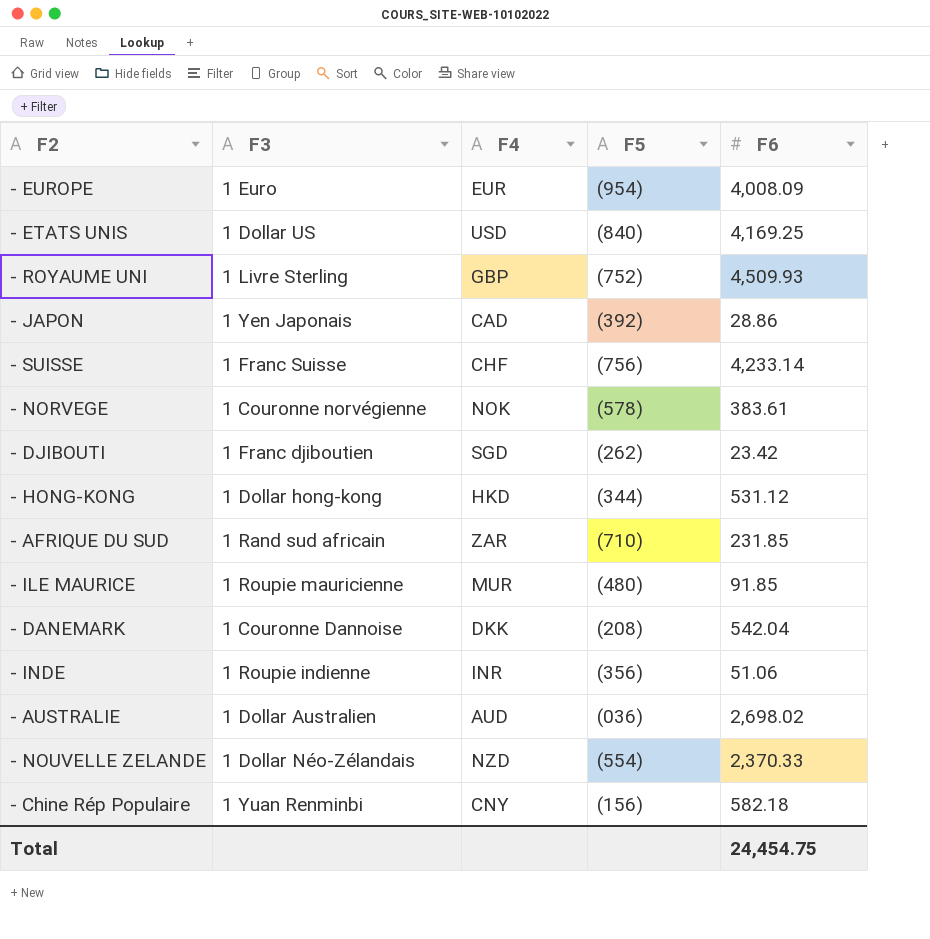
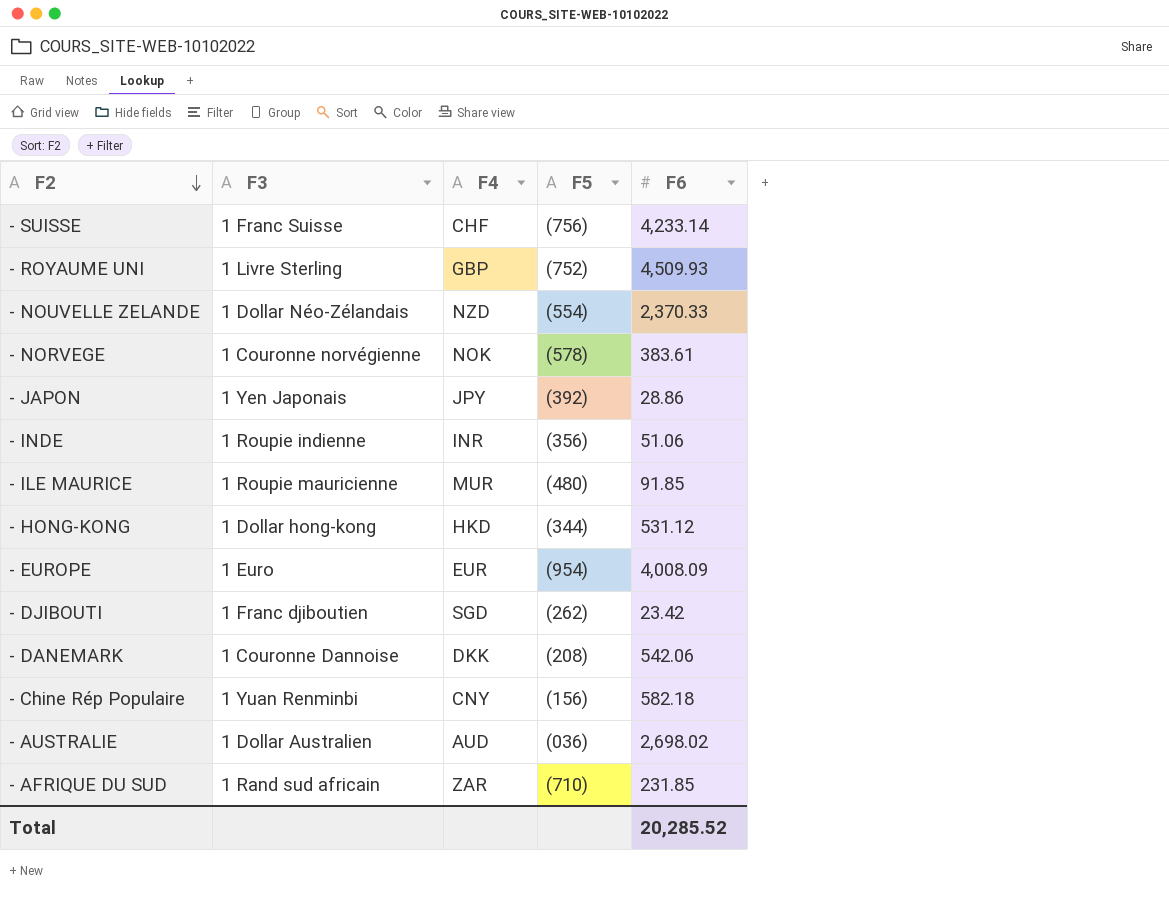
row order: none -> F2 descending
row - ETATS UNIS: 1 Dollar US | USD | (840) | 4,169.25 -> none
- JAPON | F4: CAD -> JPY
- DANEMARK | F6: 542.04 -> 542.06
Total | F6: 24,454.75 -> 20,285.52

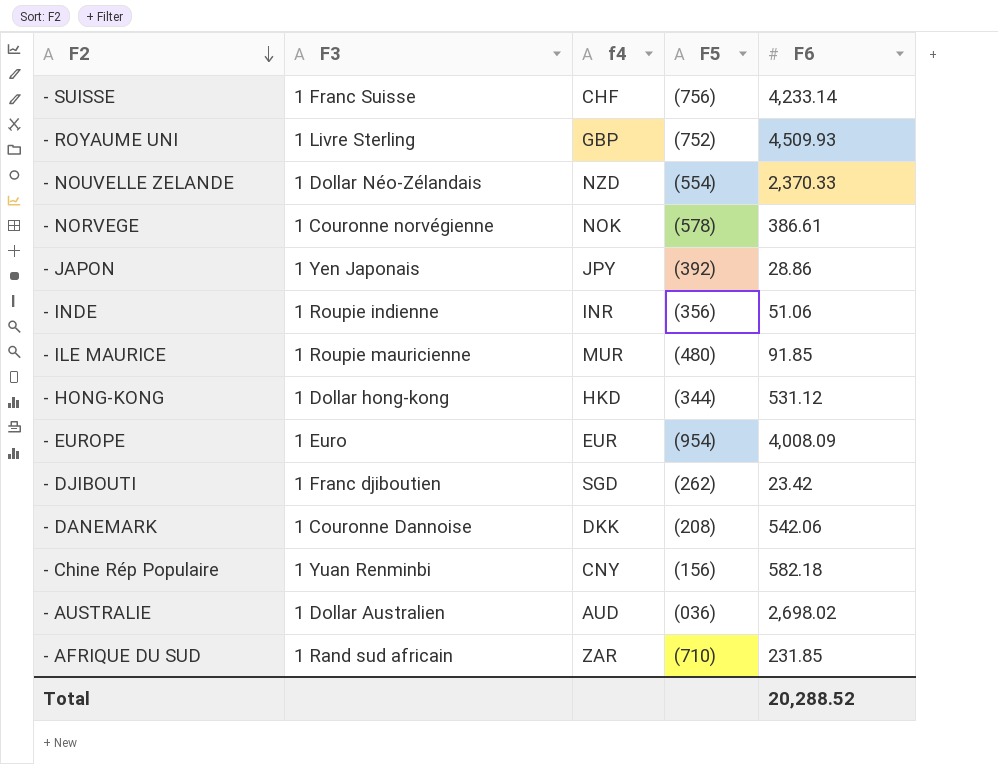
column name: F4 -> f4
- NORVEGE | F6: 383.61 -> 386.61
Total | F6: 20,285.52 -> 20,288.52

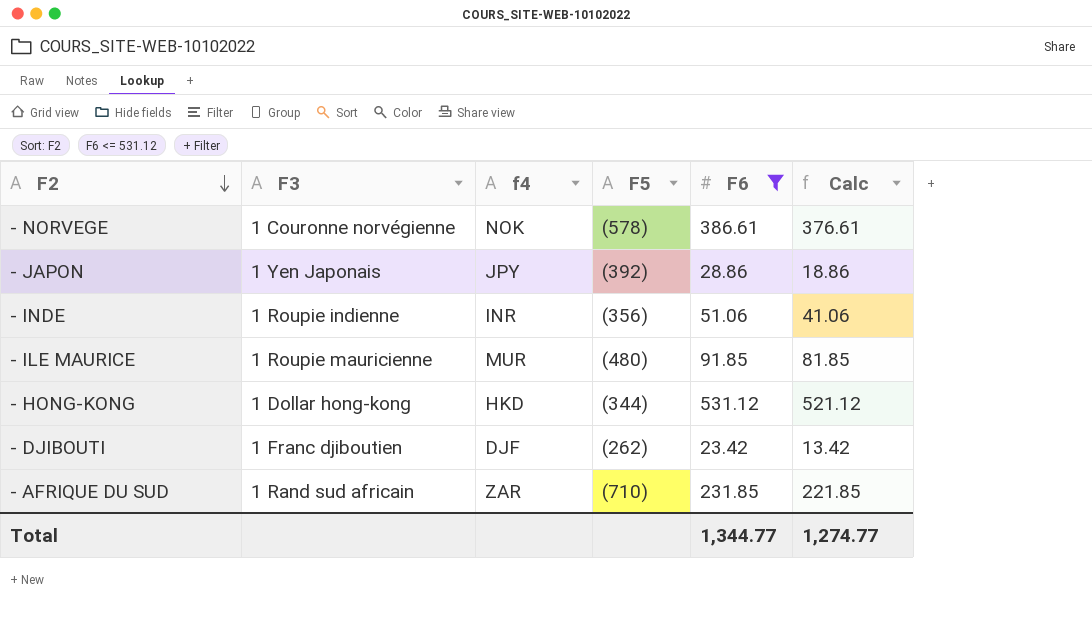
filter: none -> F6 <= 531.12
column Calc | formula: none -> [F6] - 10
- DJIBOUTI | f4: SGD -> DJF
Total | F6: 20,288.52 -> 1,344.77

